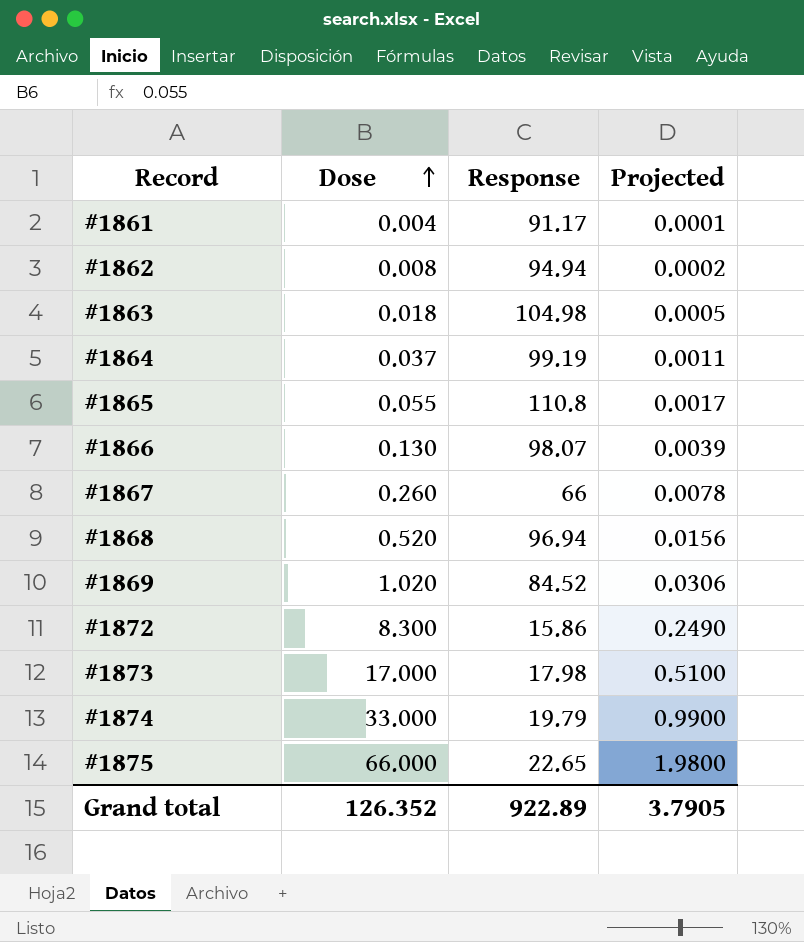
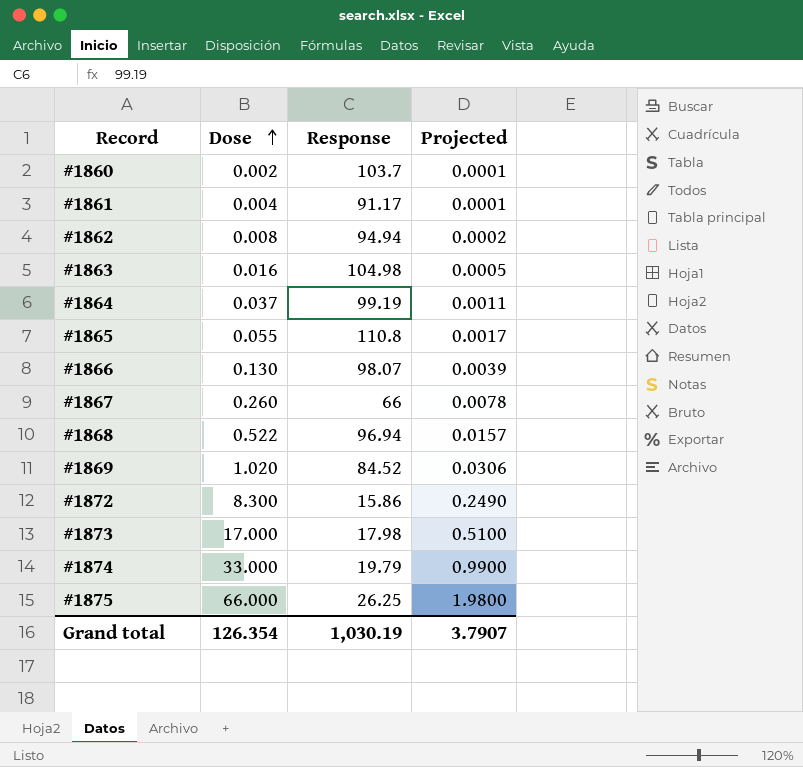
row #1860: none -> 0.002 | 103.7 | 0.0001
#1863 | Dose: 0.018 -> 0.016
#1868 | Dose: 0.520 -> 0.522
#1868 | Projected: 0.0156 -> 0.0157
#1875 | Response: 22.65 -> 26.25
Grand total | Dose: 126.352 -> 126.354
Grand total | Response: 922.89 -> 1,030.19
Grand total | Projected: 3.7905 -> 3.7907

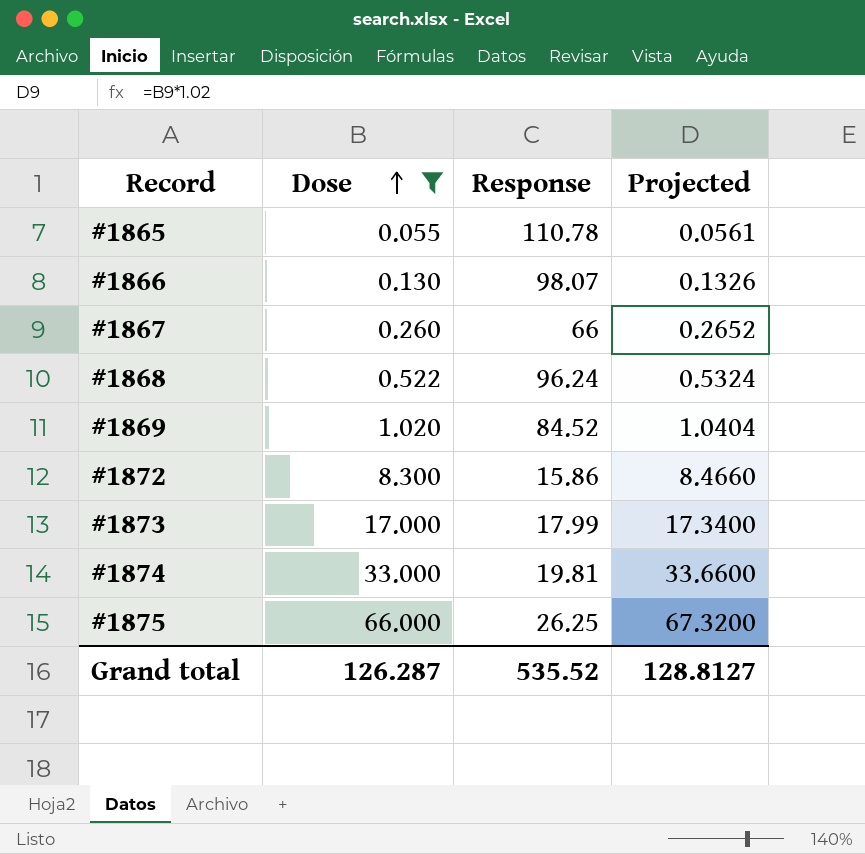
filter: none -> Dose >= 0.055
column Projected | formula: [Dose] * 0.03 -> [Dose] * 1.02
#1865 | Response: 110.8 -> 110.78
#1868 | Response: 96.94 -> 96.24
#1873 | Response: 17.98 -> 17.99
#1874 | Response: 19.79 -> 19.81
Grand total | Dose: 126.354 -> 126.287
Grand total | Response: 1,030.19 -> 535.52
Grand total | Projected: 3.7907 -> 128.8127

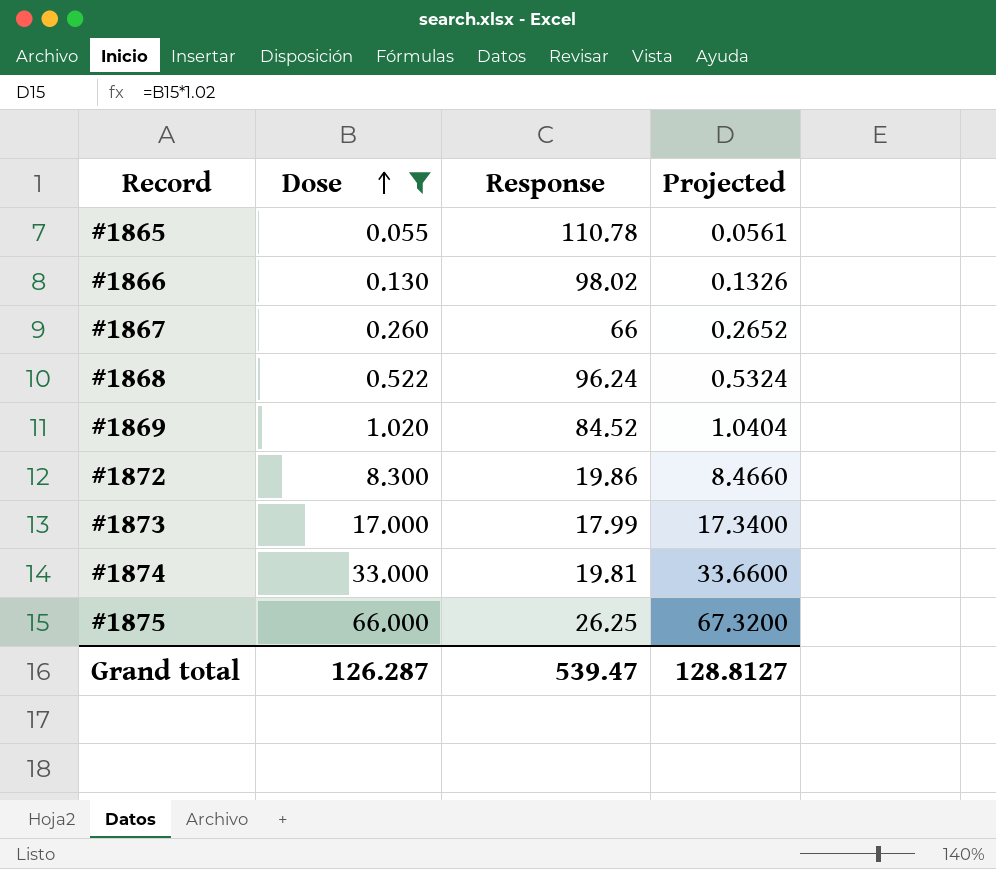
#1866 | Response: 98.07 -> 98.02
#1872 | Response: 15.86 -> 19.86
Grand total | Response: 535.52 -> 539.47

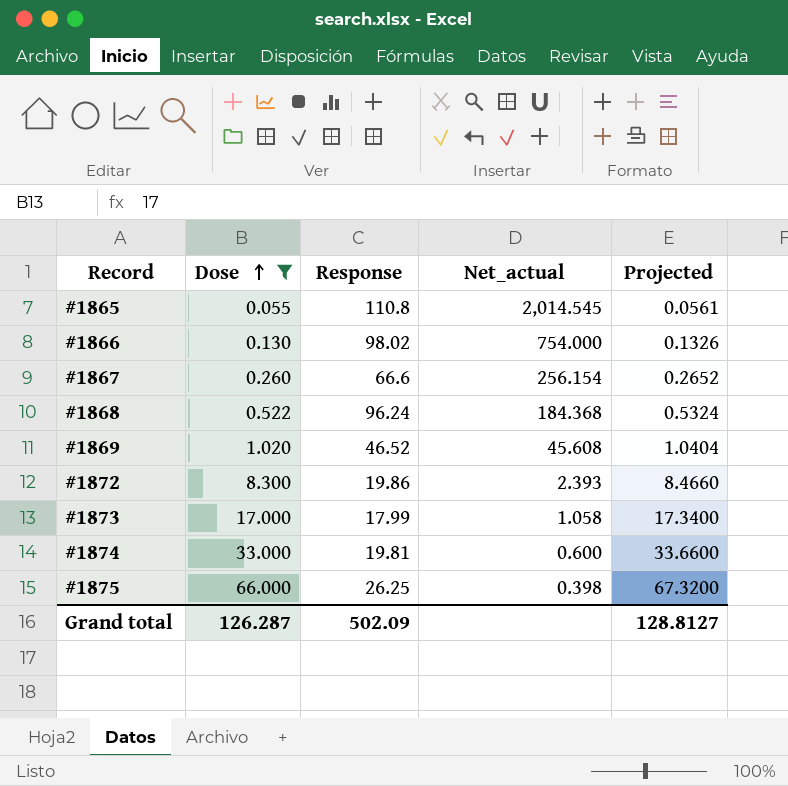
column Net_actual | formula: none -> [Response] / [Dose]
#1865 | Response: 110.78 -> 110.8
#1867 | Response: 66 -> 66.6
#1869 | Response: 84.52 -> 46.52
Grand total | Response: 539.47 -> 502.09

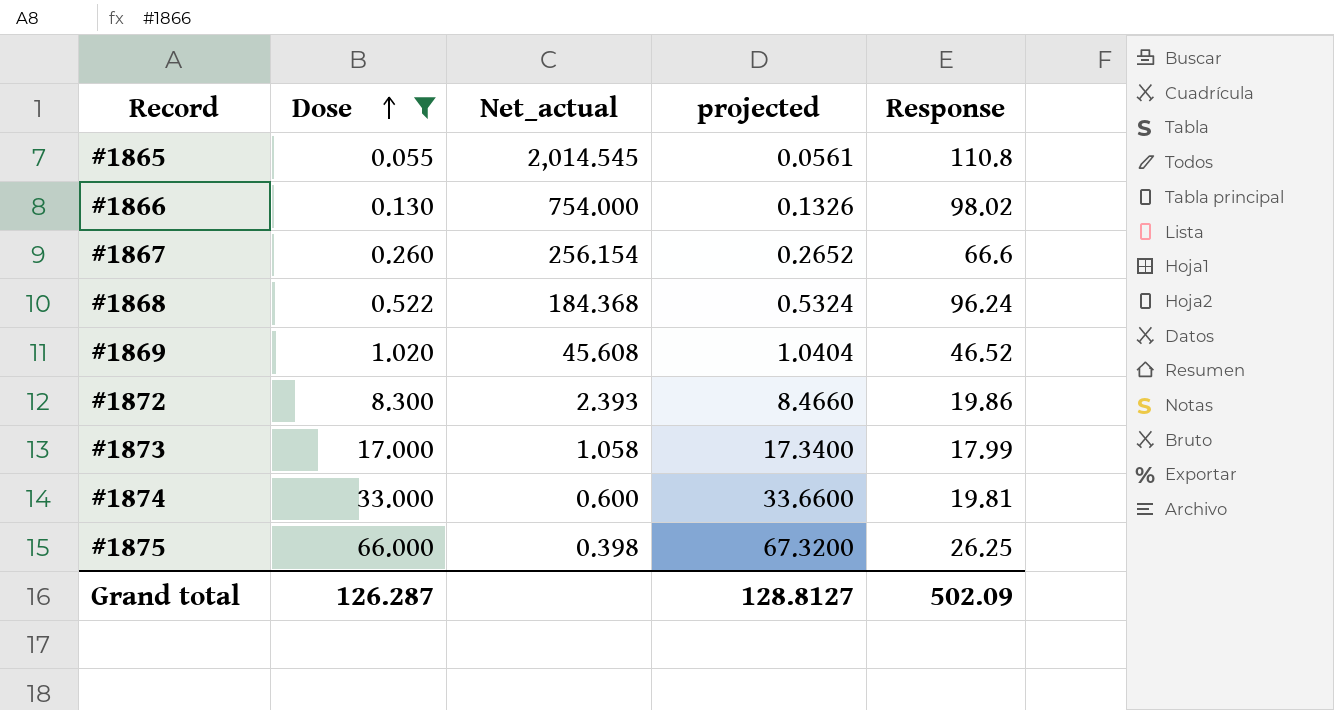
column name: Projected -> projected
column Response | position: 3 -> 5

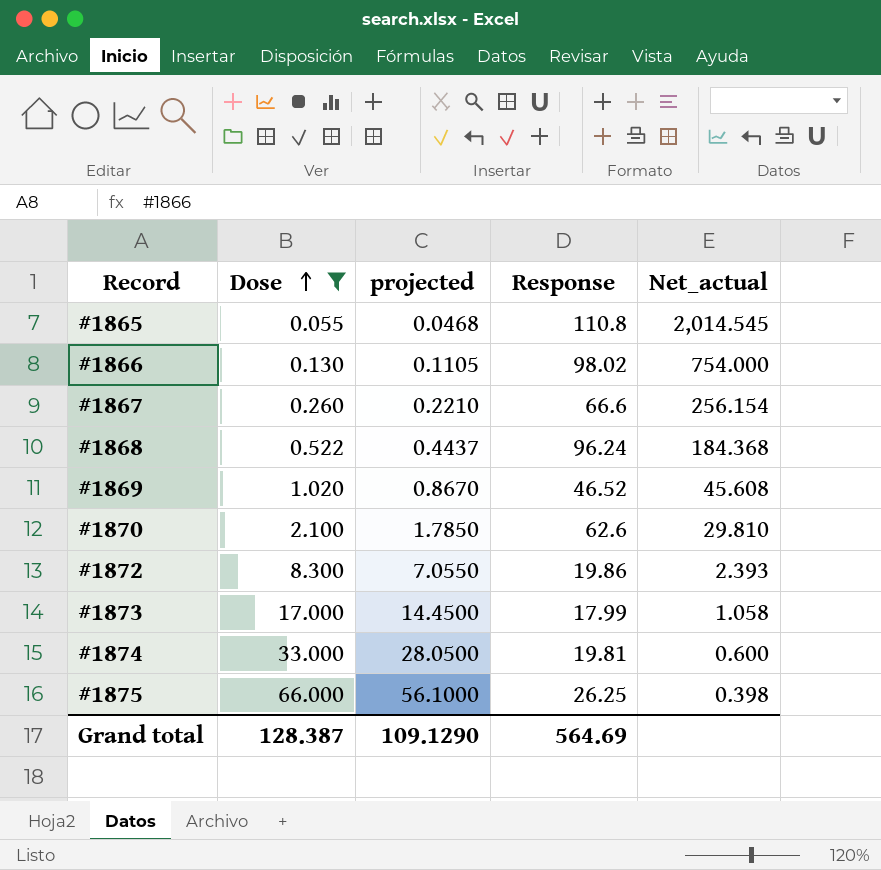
column projected | formula: [Dose] * 1.02 -> [Dose] * 0.85
column Net_actual | position: 3 -> 5
row #1870: none -> 2.100 | 1.7850 | 62.6 | 29.810
Grand total | Dose: 126.287 -> 128.387
Grand total | projected: 128.8127 -> 109.1290
Grand total | Response: 502.09 -> 564.69

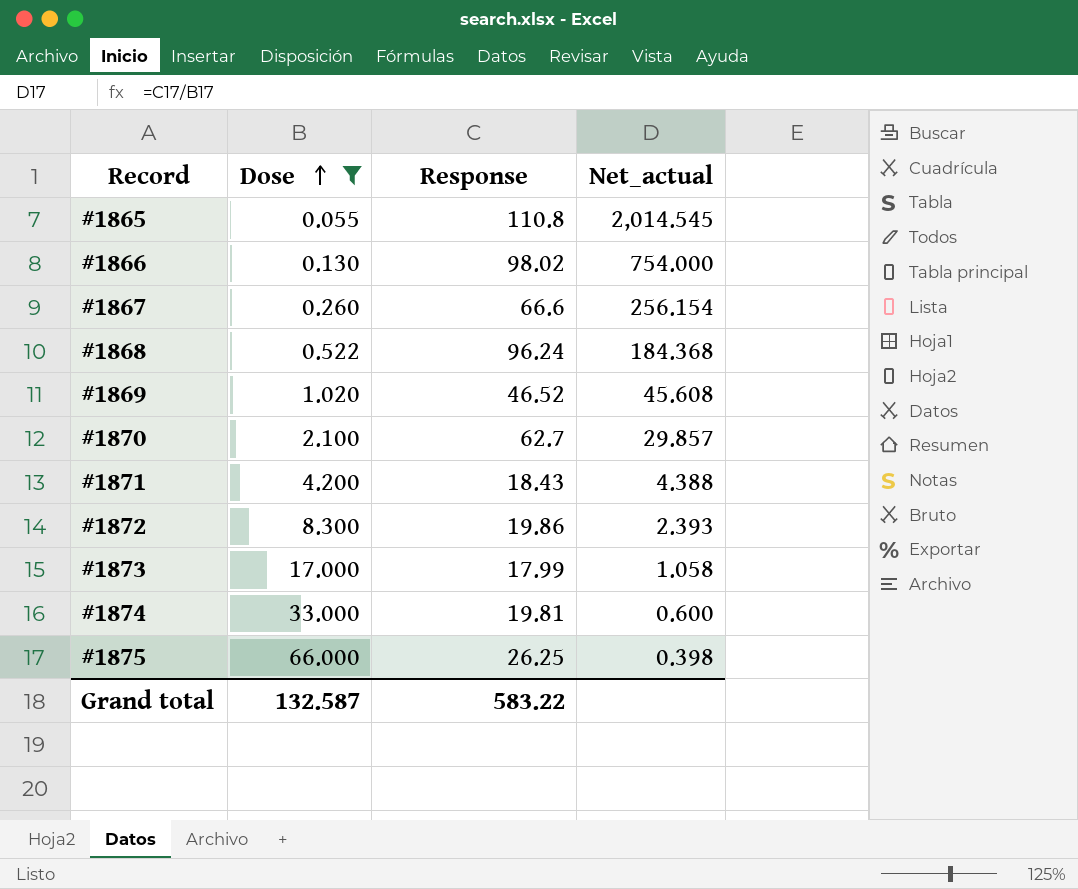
column projected | formula: [Dose] * 0.85 -> none
#1870 | Response: 62.6 -> 62.7
#1870 | Net_actual: 29.810 -> 29.857
row #1871: none -> 4.200 | 18.43 | 4.388
Grand total | Dose: 128.387 -> 132.587
Grand total | Response: 564.69 -> 583.22

